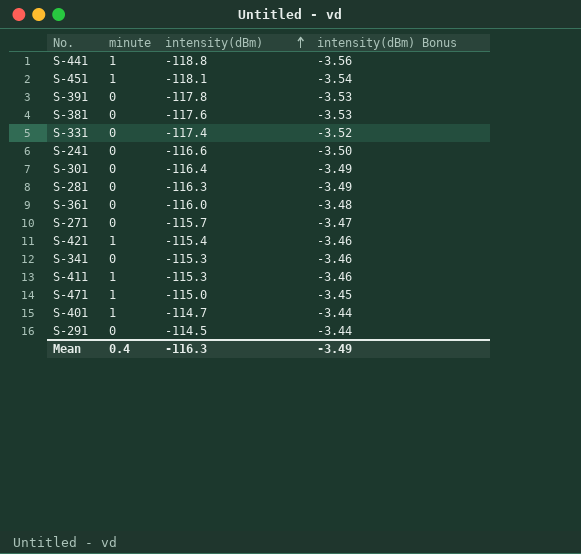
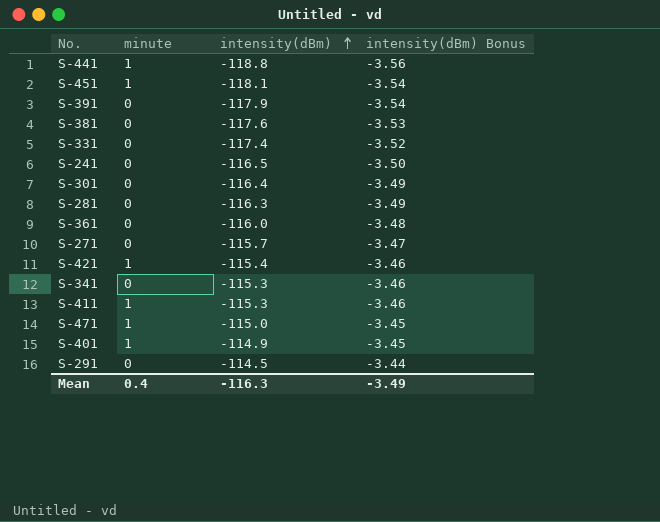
S-391 | intensity(dBm): -117.8 -> -117.9
S-391 | intensity(dBm) Bonus: -3.53 -> -3.54
S-241 | intensity(dBm): -116.6 -> -116.5
S-401 | intensity(dBm): -114.7 -> -114.9
S-401 | intensity(dBm) Bonus: -3.44 -> -3.45

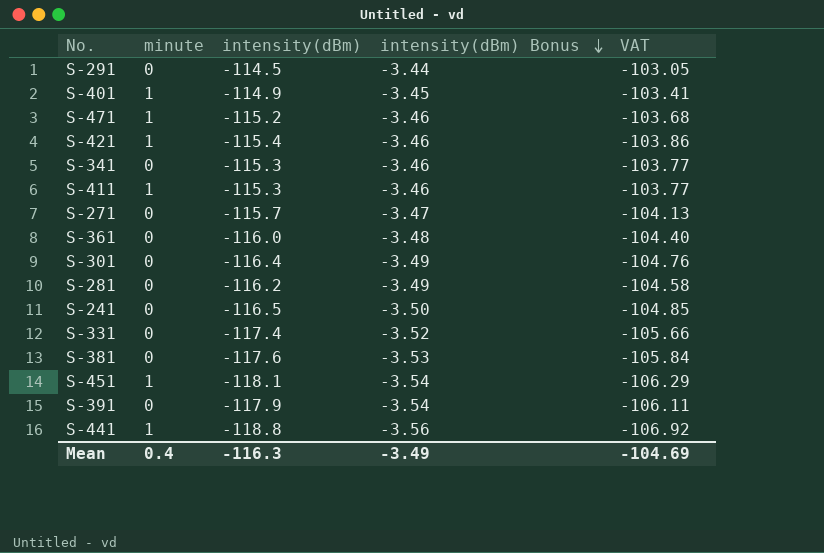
row order: intensity(dBm) ascending -> intensity(dBm) Bonus descending
column VAT | formula: none -> [intensity(dBm)] * 0.9
S-471 | intensity(dBm): -115.0 -> -115.2
S-471 | intensity(dBm) Bonus: -3.45 -> -3.46
S-281 | intensity(dBm): -116.3 -> -116.2

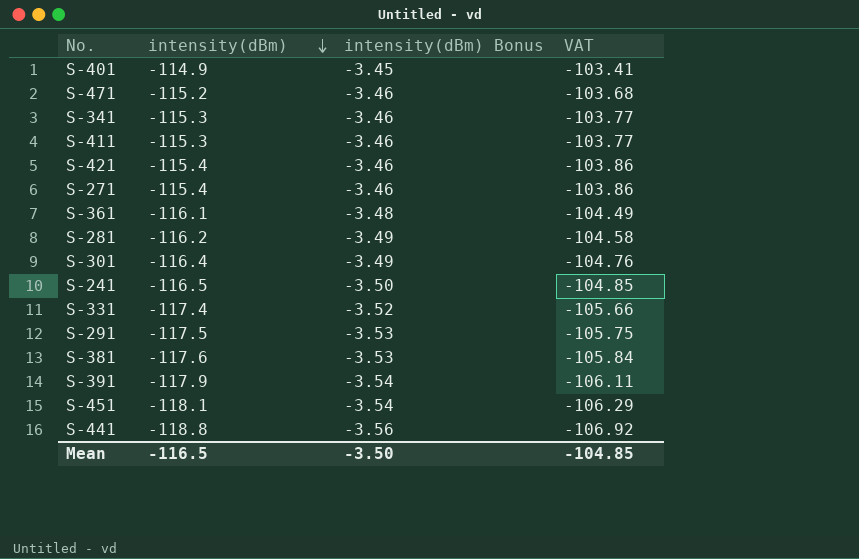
row order: intensity(dBm) Bonus descending -> intensity(dBm) descending
column minute | position: 2 -> none
S-271 | intensity(dBm): -115.7 -> -115.4
S-271 | intensity(dBm) Bonus: -3.47 -> -3.46
S-271 | VAT: -104.13 -> -103.86
S-361 | intensity(dBm): -116.0 -> -116.1
S-361 | VAT: -104.40 -> -104.49
S-291 | intensity(dBm): -114.5 -> -117.5
S-291 | intensity(dBm) Bonus: -3.44 -> -3.53
S-291 | VAT: -103.05 -> -105.75
Mean | intensity(dBm): -116.3 -> -116.5
Mean | intensity(dBm) Bonus: -3.49 -> -3.50
Mean | VAT: -104.69 -> -104.85

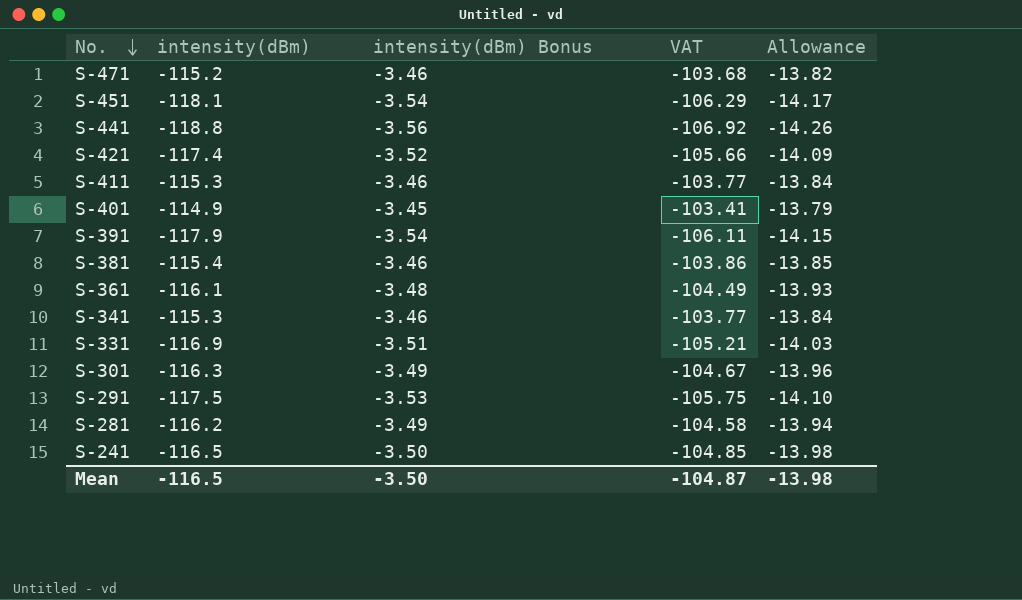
row order: intensity(dBm) descending -> No. descending
column Allowance | formula: none -> [intensity(dBm)] * 0.12
row S-271: -115.4 | -3.46 | -103.86 -> none
S-421 | intensity(dBm): -115.4 -> -117.4
S-421 | intensity(dBm) Bonus: -3.46 -> -3.52
S-421 | VAT: -103.86 -> -105.66
S-381 | intensity(dBm): -117.6 -> -115.4
S-381 | intensity(dBm) Bonus: -3.53 -> -3.46
S-381 | VAT: -105.84 -> -103.86
S-331 | intensity(dBm): -117.4 -> -116.9
S-331 | intensity(dBm) Bonus: -3.52 -> -3.51
S-331 | VAT: -105.66 -> -105.21
S-301 | intensity(dBm): -116.4 -> -116.3
S-301 | VAT: -104.76 -> -104.67
Mean | VAT: -104.85 -> -104.87

